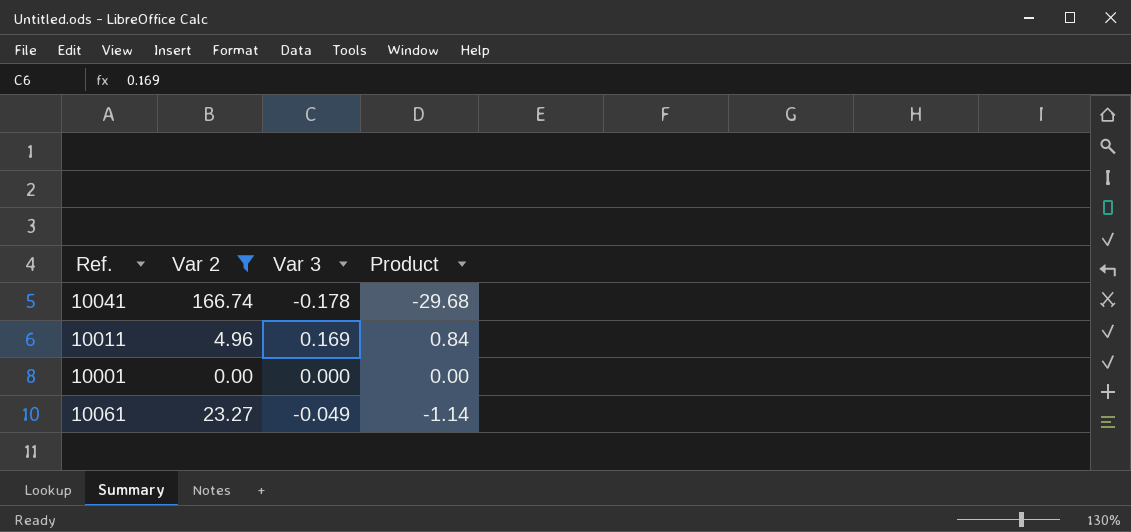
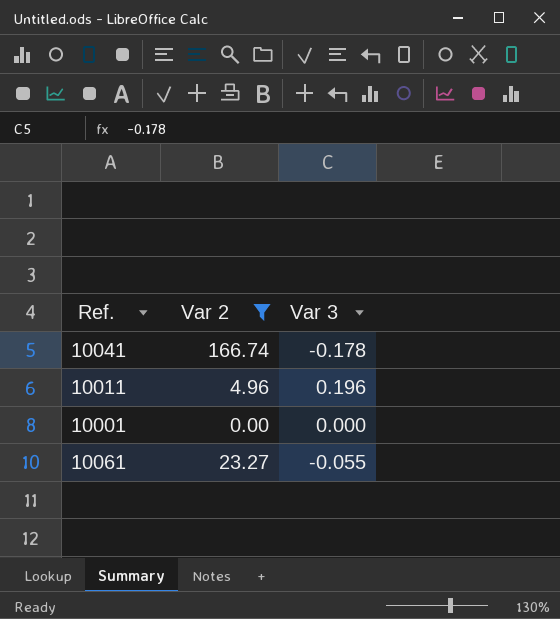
column Product | formula: [Var 2] * [Var 3] -> none
10011 | Var 3: 0.169 -> 0.196
10061 | Var 3: -0.049 -> -0.055

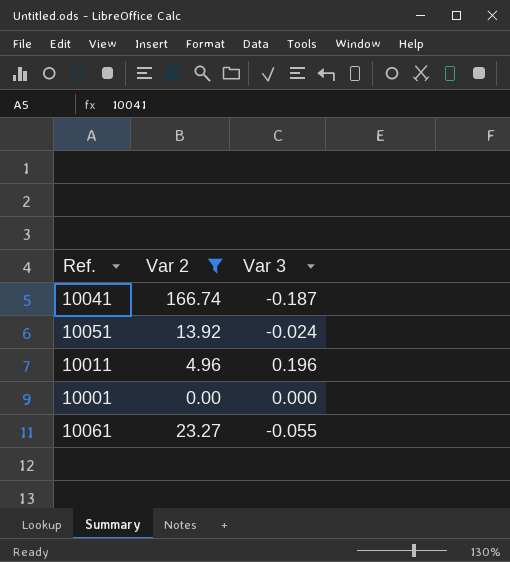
10041 | Var 3: -0.178 -> -0.187
row 10051: none -> 13.92 | -0.024

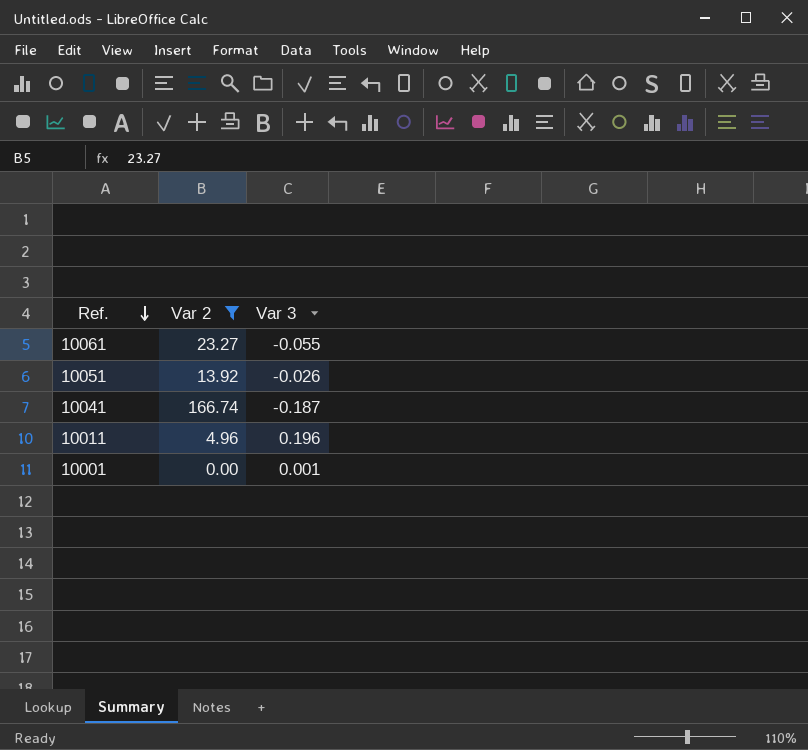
row order: none -> Ref. descending
10051 | Var 3: -0.024 -> -0.026
10001 | Var 3: 0.000 -> 0.001

